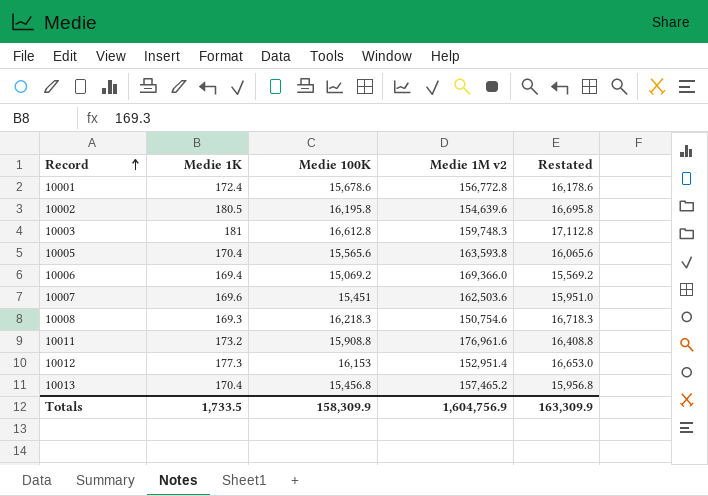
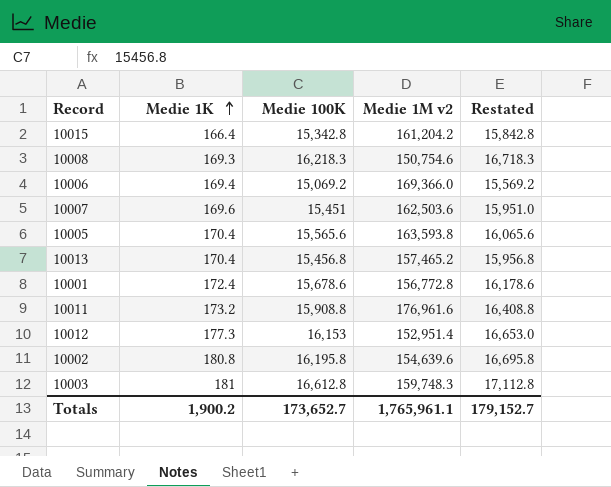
row order: Record ascending -> Medie 1K ascending
row 10015: none -> 166.4 | 15,342.8 | 161,204.2 | 15,842.8
10002 | Medie 1K: 180.5 -> 180.8
Totals | Medie 1K: 1,733.5 -> 1,900.2
Totals | Medie 100K: 158,309.9 -> 173,652.7
Totals | Medie 1M v2: 1,604,756.9 -> 1,765,961.1
Totals | Restated: 163,309.9 -> 179,152.7

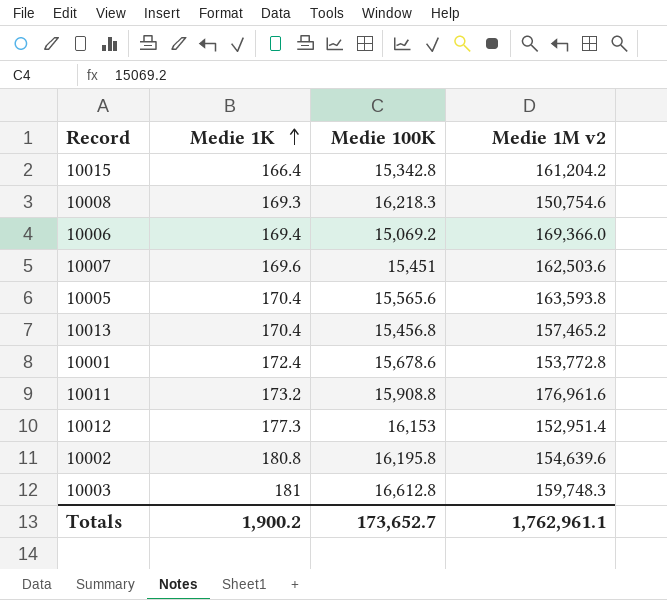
column Restated | formula: [Medie 100K] + 500 -> none
10001 | Medie 1M v2: 156,772.8 -> 153,772.8
Totals | Medie 1M v2: 1,765,961.1 -> 1,762,961.1

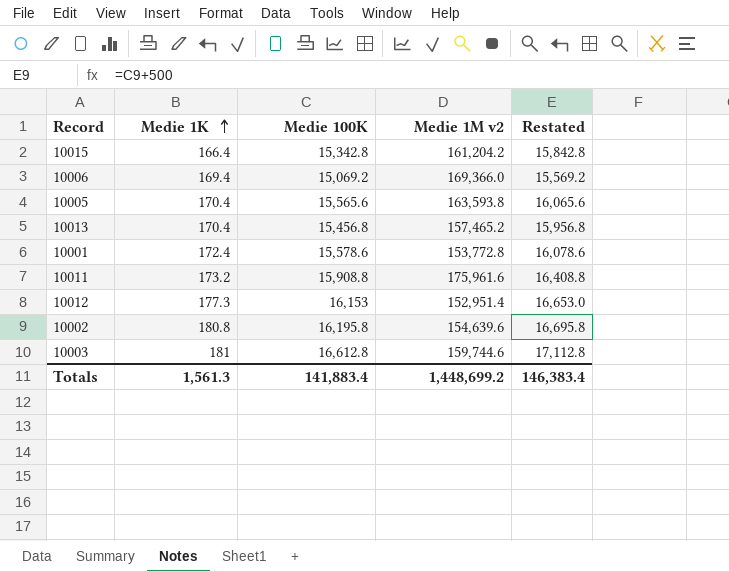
column Restated | formula: none -> [Medie 100K] + 500
row 10008: 169.3 | 16,218.3 | 150,754.6 -> none
row 10007: 169.6 | 15,451 | 162,503.6 -> none
10001 | Medie 100K: 15,678.6 -> 15,578.6
10011 | Medie 1M v2: 176,961.6 -> 175,961.6
10003 | Medie 1M v2: 159,748.3 -> 159,744.6
Totals | Medie 1K: 1,900.2 -> 1,561.3
Totals | Medie 100K: 173,652.7 -> 141,883.4
Totals | Medie 1M v2: 1,762,961.1 -> 1,448,699.2

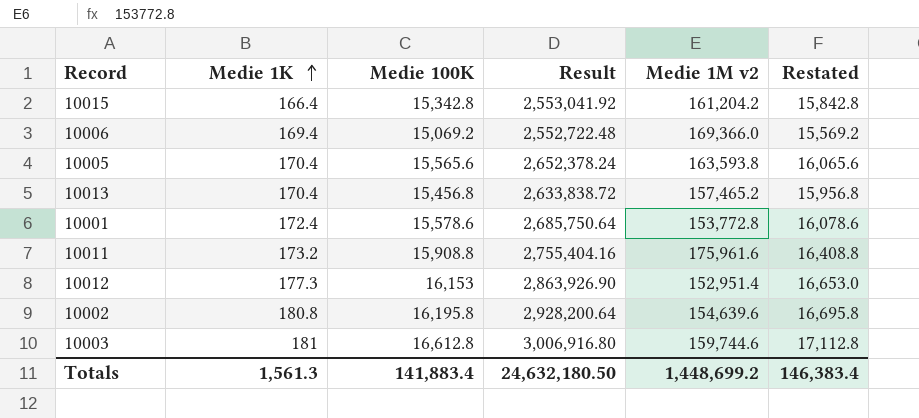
column Result | formula: none -> [Medie 1K] * [Medie 100K]

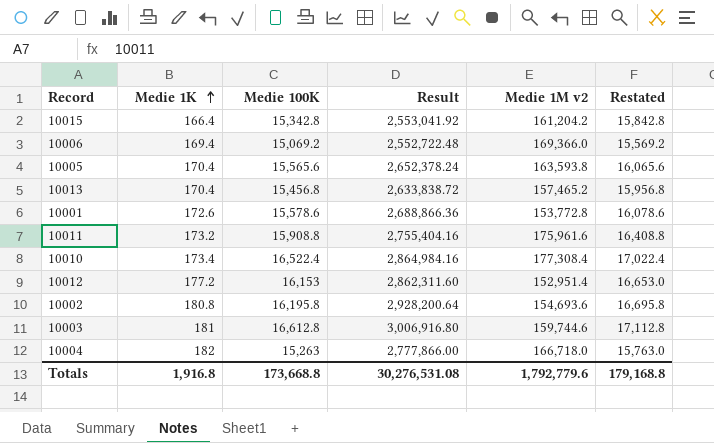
10001 | Medie 1K: 172.4 -> 172.6
10001 | Result: 2,685,750.64 -> 2,688,866.36
row 10010: none -> 173.4 | 16,522.4 | 2,864,984.16 | 177,308.4 | 17,022.4
10012 | Medie 1K: 177.3 -> 177.2
10012 | Result: 2,863,926.90 -> 2,862,311.60
10002 | Medie 1M v2: 154,639.6 -> 154,693.6
row 10004: none -> 182 | 15,263 | 2,777,866.00 | 166,718.0 | 15,763.0
Totals | Medie 1K: 1,561.3 -> 1,916.8
Totals | Medie 100K: 141,883.4 -> 173,668.8
Totals | Result: 24,632,180.50 -> 30,276,531.08
Totals | Medie 1M v2: 1,448,699.2 -> 1,792,779.6
Totals | Restated: 146,383.4 -> 179,168.8

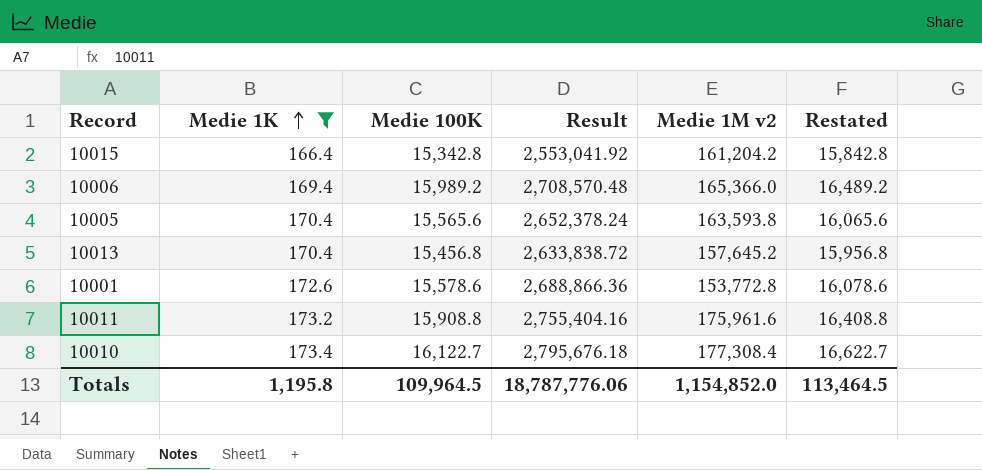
filter: none -> Medie 1K <= 173.4
10006 | Medie 100K: 15,069.2 -> 15,989.2
10006 | Result: 2,552,722.48 -> 2,708,570.48
10006 | Medie 1M v2: 169,366.0 -> 165,366.0
10006 | Restated: 15,569.2 -> 16,489.2
10013 | Medie 1M v2: 157,465.2 -> 157,645.2
10010 | Medie 100K: 16,522.4 -> 16,122.7
10010 | Result: 2,864,984.16 -> 2,795,676.18
10010 | Restated: 17,022.4 -> 16,622.7
Totals | Medie 1K: 1,916.8 -> 1,195.8
Totals | Medie 100K: 173,668.8 -> 109,964.5
Totals | Result: 30,276,531.08 -> 18,787,776.06
Totals | Medie 1M v2: 1,792,779.6 -> 1,154,852.0
Totals | Restated: 179,168.8 -> 113,464.5

